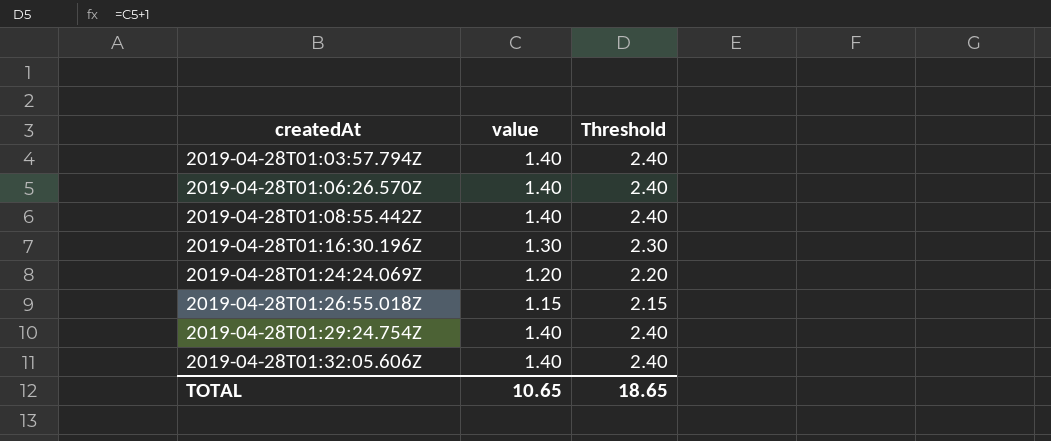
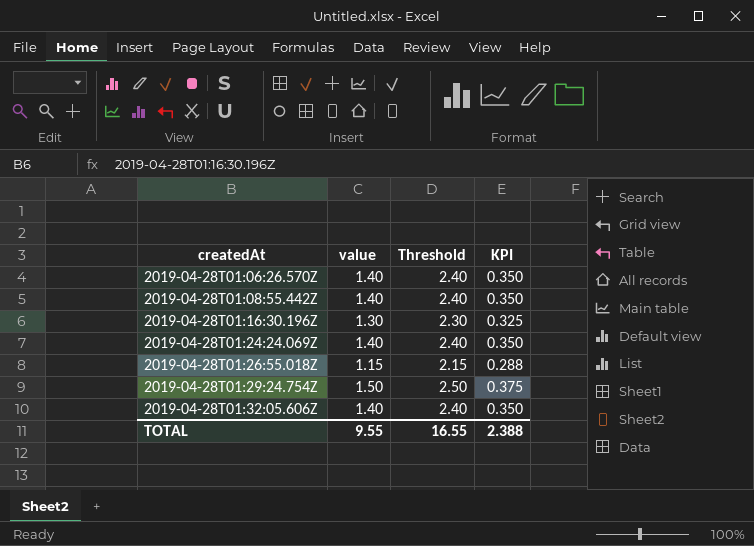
column KPI | formula: none -> [value] * 0.25
row 2019-04-28T01:03:57.794Z: 1.40 | 2.40 -> none
2019-04-28T01:24:24.069Z | value: 1.20 -> 1.40
2019-04-28T01:24:24.069Z | Threshold: 2.20 -> 2.40
2019-04-28T01:29:24.754Z | value: 1.40 -> 1.50
2019-04-28T01:29:24.754Z | Threshold: 2.40 -> 2.50
TOTAL | value: 10.65 -> 9.55
TOTAL | Threshold: 18.65 -> 16.55

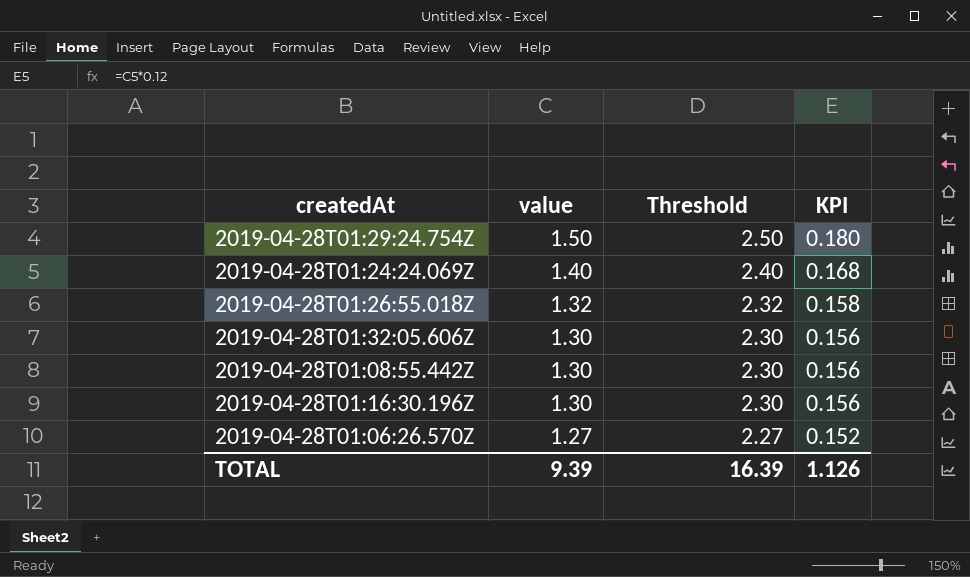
row order: createdAt ascending -> value descending
column KPI | formula: [value] * 0.25 -> [value] * 0.12
2019-04-28T01:26:55.018Z | value: 1.15 -> 1.32
2019-04-28T01:26:55.018Z | Threshold: 2.15 -> 2.32
2019-04-28T01:32:05.606Z | value: 1.40 -> 1.30
2019-04-28T01:32:05.606Z | Threshold: 2.40 -> 2.30
2019-04-28T01:08:55.442Z | value: 1.40 -> 1.30
2019-04-28T01:08:55.442Z | Threshold: 2.40 -> 2.30
2019-04-28T01:06:26.570Z | value: 1.40 -> 1.27
2019-04-28T01:06:26.570Z | Threshold: 2.40 -> 2.27
TOTAL | value: 9.55 -> 9.39
TOTAL | Threshold: 16.55 -> 16.39
TOTAL | KPI: 2.388 -> 1.126

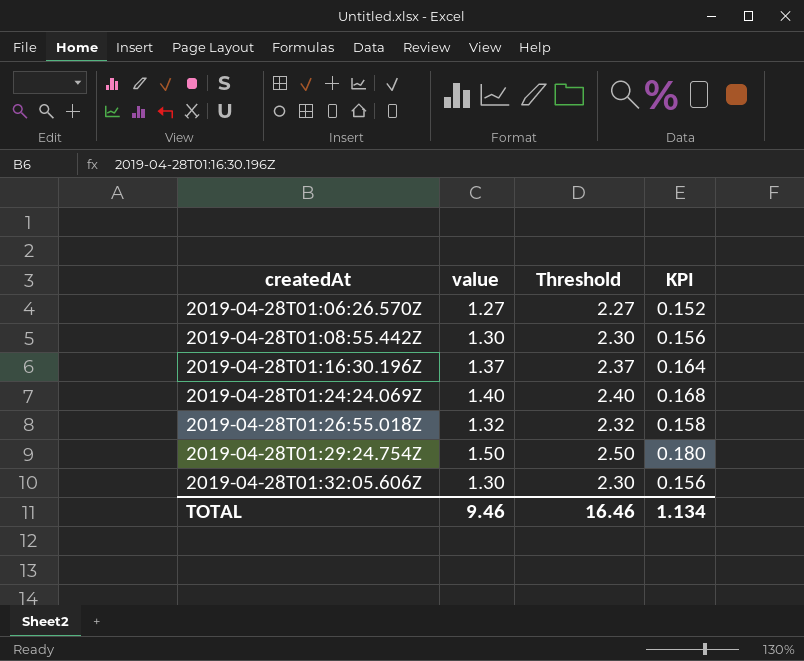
row order: value descending -> createdAt ascending
2019-04-28T01:16:30.196Z | value: 1.30 -> 1.37
2019-04-28T01:16:30.196Z | Threshold: 2.30 -> 2.37
2019-04-28T01:16:30.196Z | KPI: 0.156 -> 0.164
TOTAL | value: 9.39 -> 9.46
TOTAL | Threshold: 16.39 -> 16.46
TOTAL | KPI: 1.126 -> 1.134

